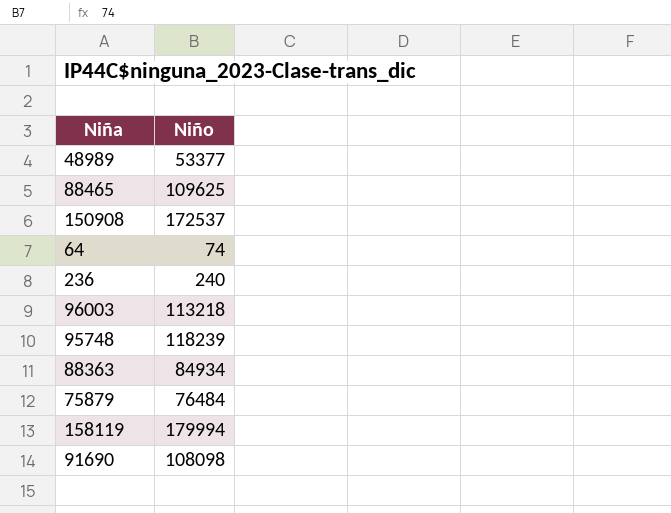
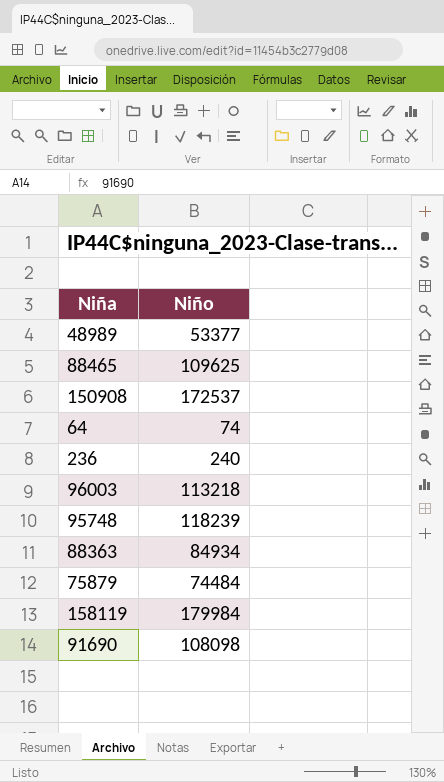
75879 | Niño: 76484 -> 74484
158119 | Niño: 179994 -> 179984

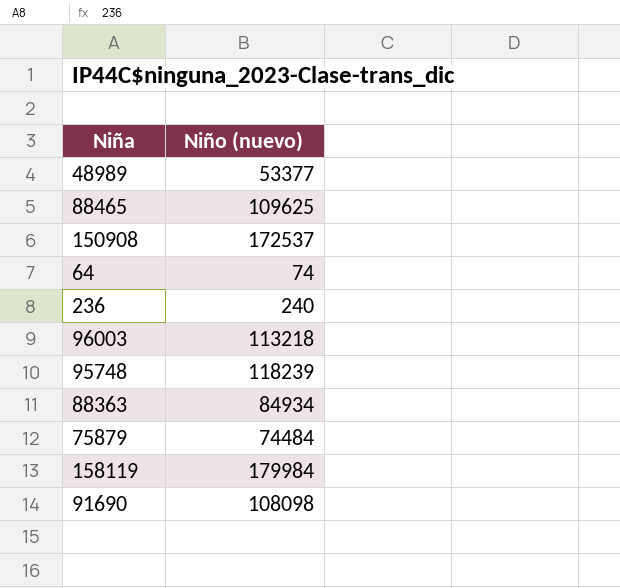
column name: Niño -> Niño (nuevo)

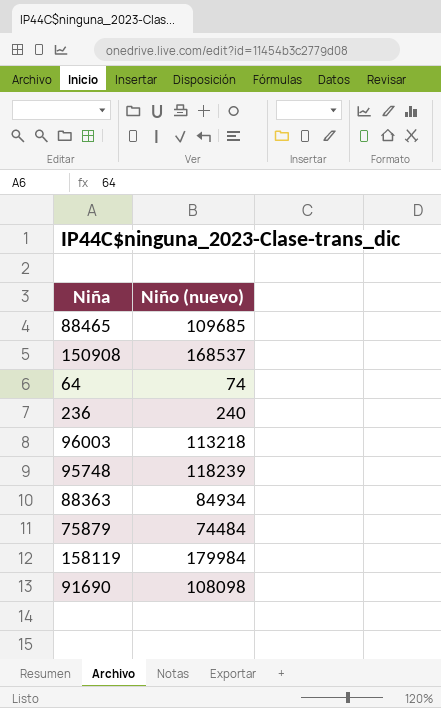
row 48989: 53377 -> none
88465 | Niño (nuevo): 109625 -> 109685
150908 | Niño (nuevo): 172537 -> 168537

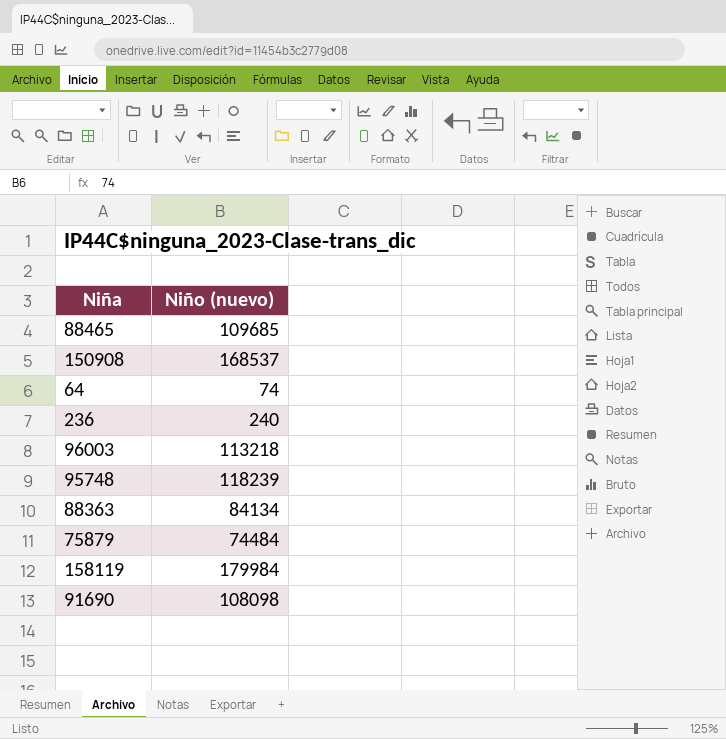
88363 | Niño (nuevo): 84934 -> 84134

